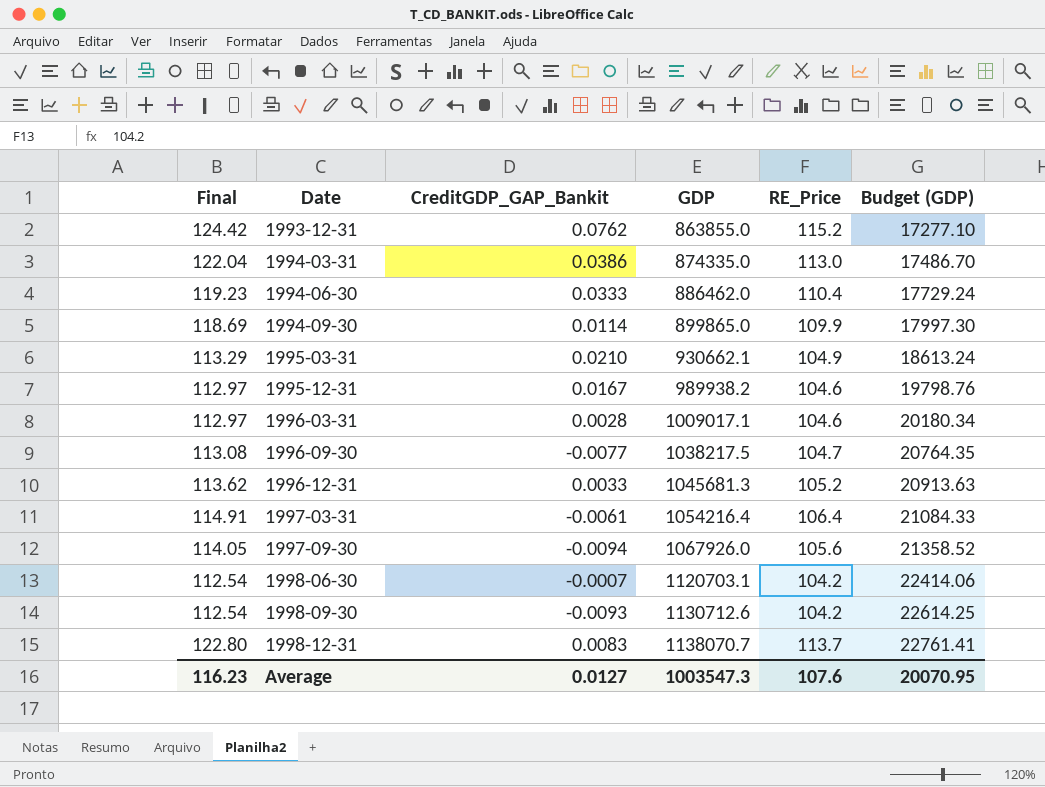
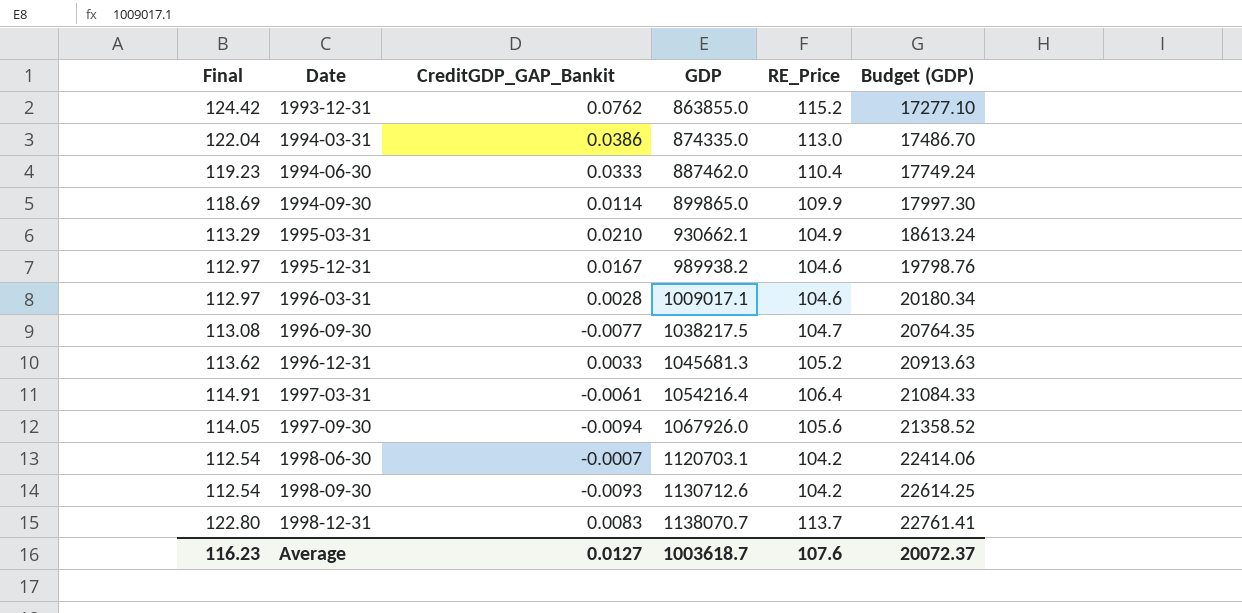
1994-06-30 | GDP: 886462.0 -> 887462.0
1994-06-30 | Budget (GDP): 17729.24 -> 17749.24
Average | GDP: 1003547.3 -> 1003618.7
Average | Budget (GDP): 20070.95 -> 20072.37

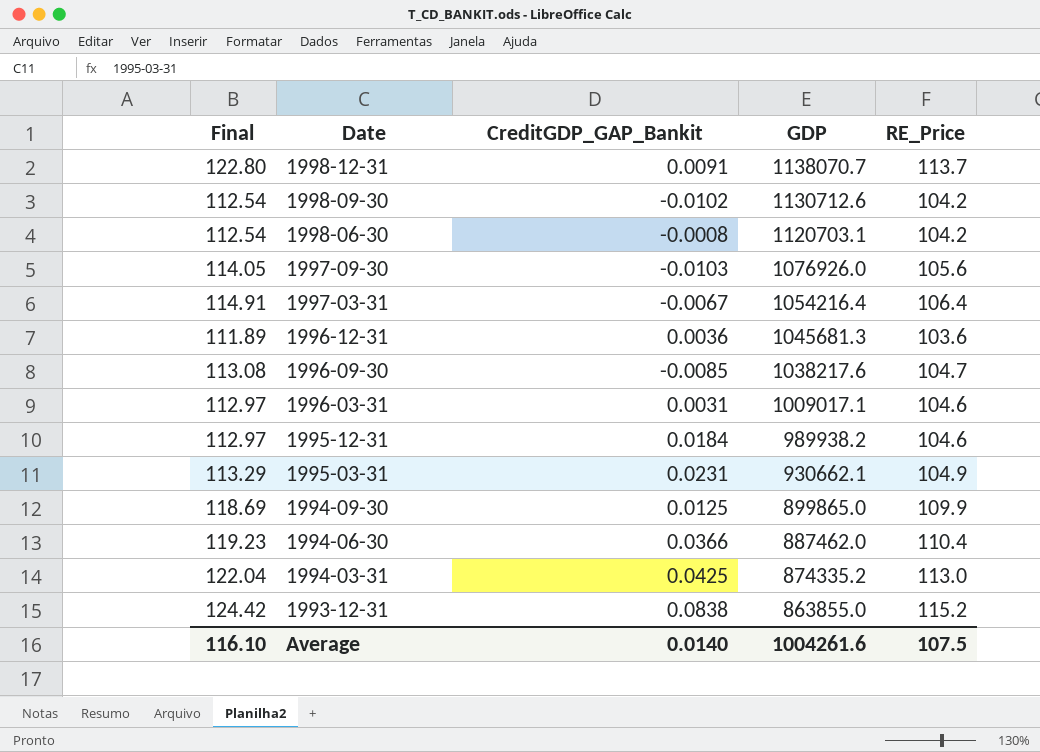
row order: Date ascending -> Date descending
column Budget (GDP) | formula: [GDP] * 0.02 -> none
1998-12-31 | CreditGDP_GAP_Bankit: 0.0083 -> 0.0091
1998-09-30 | CreditGDP_GAP_Bankit: -0.0093 -> -0.0102
1998-06-30 | CreditGDP_GAP_Bankit: -0.0007 -> -0.0008
1997-09-30 | CreditGDP_GAP_Bankit: -0.0094 -> -0.0103
1997-09-30 | GDP: 1067926.0 -> 1076926.0
1997-03-31 | CreditGDP_GAP_Bankit: -0.0061 -> -0.0067
1996-12-31 | Final: 113.62 -> 111.89
1996-12-31 | CreditGDP_GAP_Bankit: 0.0033 -> 0.0036
1996-12-31 | RE_Price: 105.2 -> 103.6
1996-09-30 | CreditGDP_GAP_Bankit: -0.0077 -> -0.0085
1996-09-30 | GDP: 1038217.5 -> 1038217.6
1996-03-31 | CreditGDP_GAP_Bankit: 0.0028 -> 0.0031
1995-12-31 | CreditGDP_GAP_Bankit: 0.0167 -> 0.0184
1995-03-31 | CreditGDP_GAP_Bankit: 0.0210 -> 0.0231
1994-09-30 | CreditGDP_GAP_Bankit: 0.0114 -> 0.0125
1994-06-30 | CreditGDP_GAP_Bankit: 0.0333 -> 0.0366
1994-03-31 | CreditGDP_GAP_Bankit: 0.0386 -> 0.0425
1994-03-31 | GDP: 874335.0 -> 874335.2
1993-12-31 | CreditGDP_GAP_Bankit: 0.0762 -> 0.0838
Average | Final: 116.23 -> 116.10
Average | CreditGDP_GAP_Bankit: 0.0127 -> 0.0140
Average | GDP: 1003618.7 -> 1004261.6
Average | RE_Price: 107.6 -> 107.5

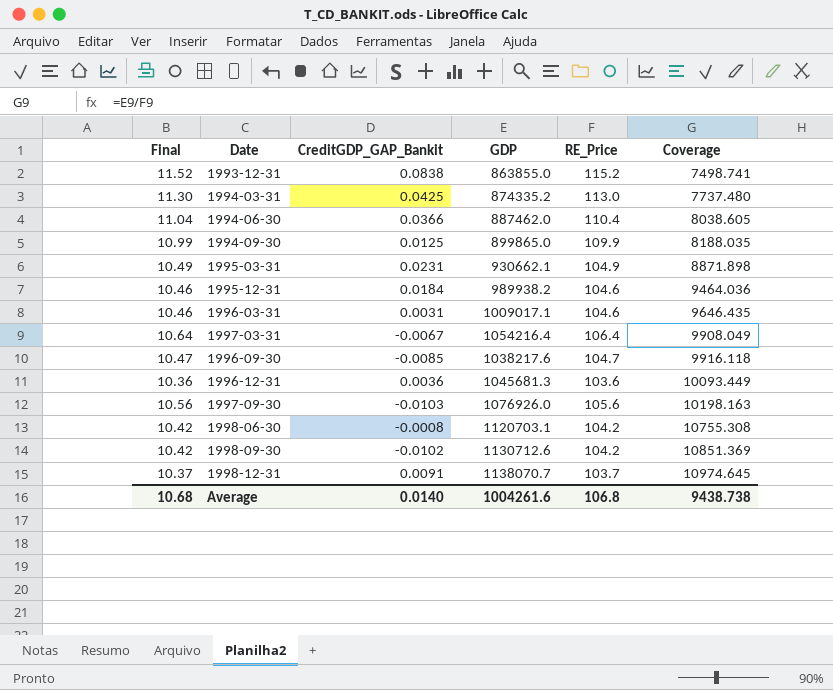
row order: Date descending -> Coverage ascending
column Final | formula: [RE_Price] * 1.08 -> [RE_Price] * 0.1
column Coverage | formula: none -> [GDP] / [RE_Price]
1998-12-31 | RE_Price: 113.7 -> 103.7
Average | Final: 116.10 -> 10.68
Average | RE_Price: 107.5 -> 106.8

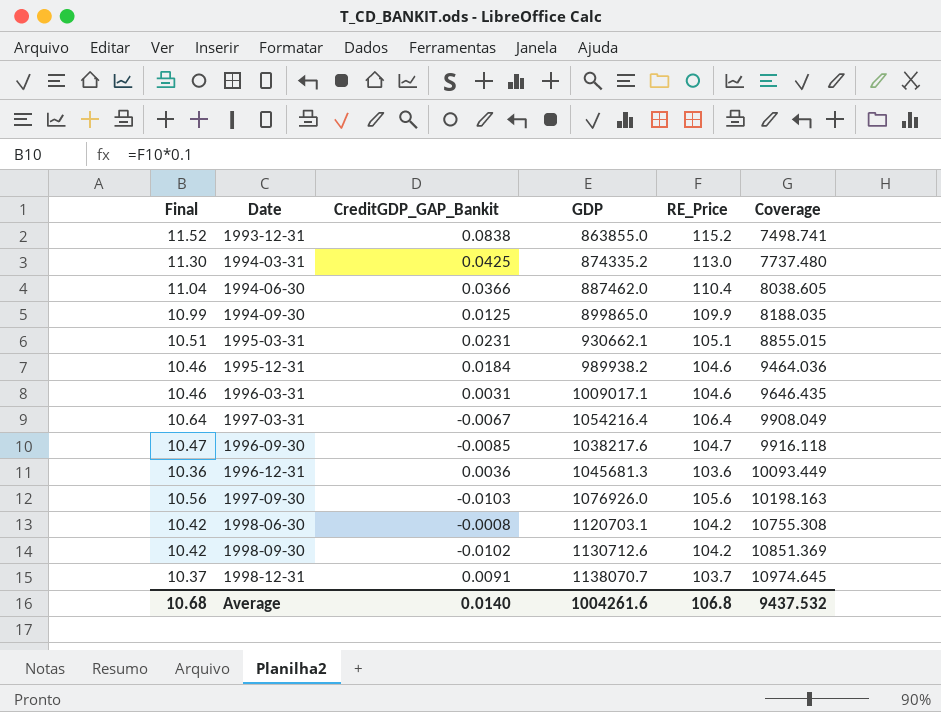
1995-03-31 | Final: 10.49 -> 10.51
1995-03-31 | RE_Price: 104.9 -> 105.1
1995-03-31 | Coverage: 8871.898 -> 8855.015
Average | Coverage: 9438.738 -> 9437.532

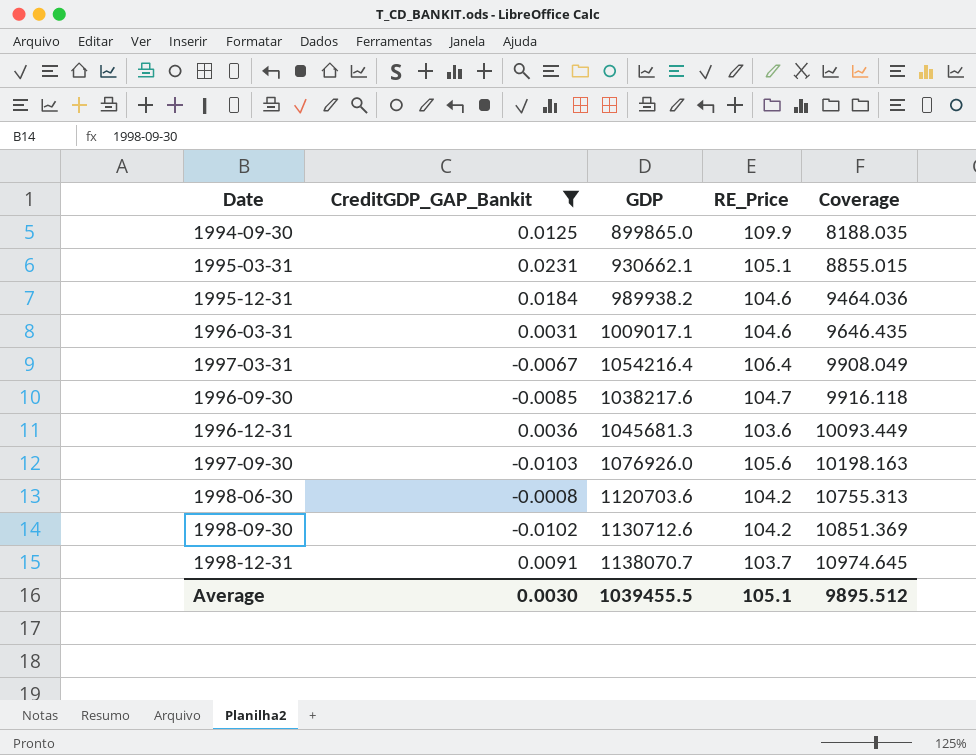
filter: none -> CreditGDP_GAP_Bankit <= 0.0231
column Final | formula: [RE_Price] * 0.1 -> none
1998-06-30 | GDP: 1120703.1 -> 1120703.6
1998-06-30 | Coverage: 10755.308 -> 10755.313
Average | CreditGDP_GAP_Bankit: 0.0140 -> 0.0030
Average | GDP: 1004261.6 -> 1039455.5
Average | RE_Price: 106.8 -> 105.1
Average | Coverage: 9437.532 -> 9895.512

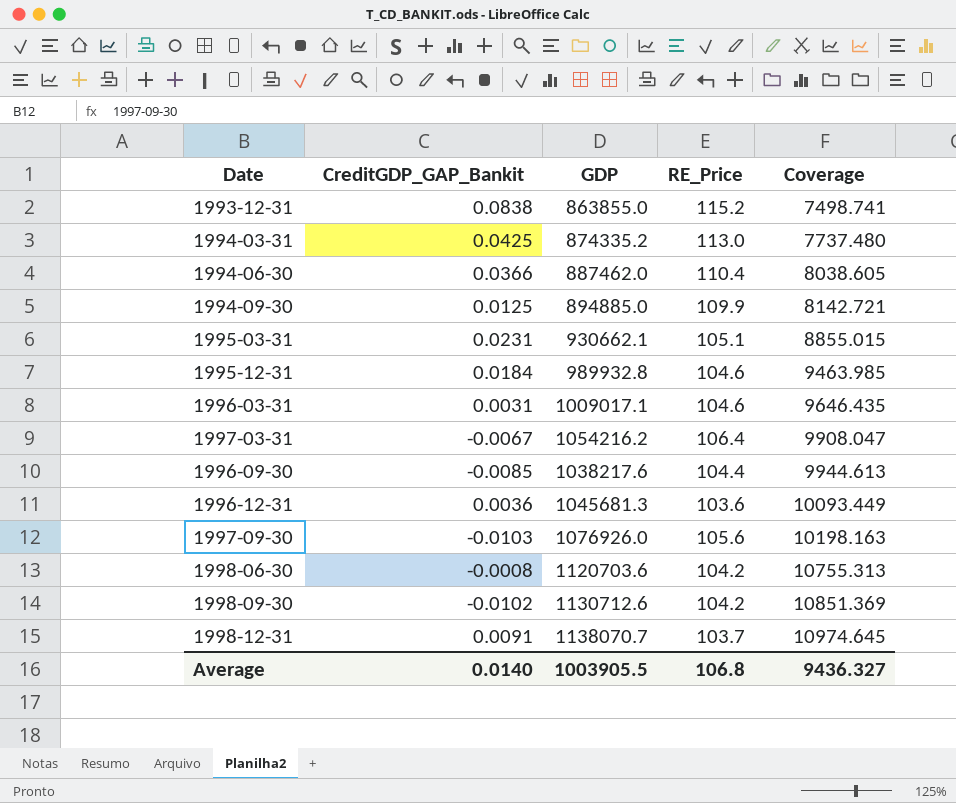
filter: CreditGDP_GAP_Bankit <= 0.0231 -> none
1994-09-30 | GDP: 899865.0 -> 894885.0
1994-09-30 | Coverage: 8188.035 -> 8142.721
1995-12-31 | GDP: 989938.2 -> 989932.8
1995-12-31 | Coverage: 9464.036 -> 9463.985
1997-03-31 | GDP: 1054216.4 -> 1054216.2
1997-03-31 | Coverage: 9908.049 -> 9908.047
1996-09-30 | RE_Price: 104.7 -> 104.4
1996-09-30 | Coverage: 9916.118 -> 9944.613
Average | CreditGDP_GAP_Bankit: 0.0030 -> 0.0140
Average | GDP: 1039455.5 -> 1003905.5
Average | RE_Price: 105.1 -> 106.8
Average | Coverage: 9895.512 -> 9436.327

